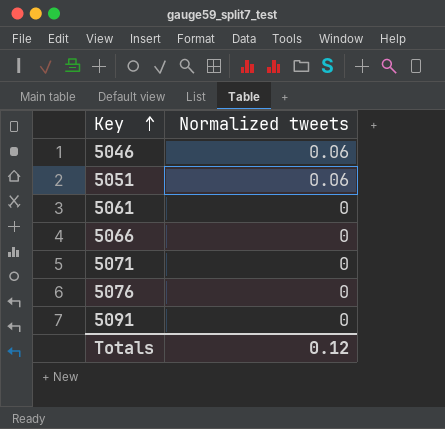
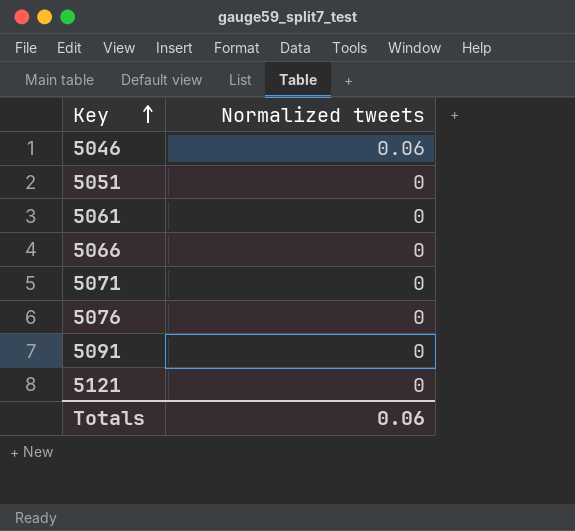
5051 | Normalized tweets: 0.06 -> 0
row 5121: none -> 0
Totals | Normalized tweets: 0.12 -> 0.06

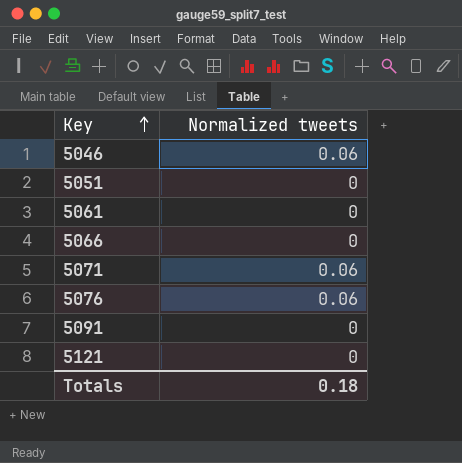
5071 | Normalized tweets: 0 -> 0.06
5076 | Normalized tweets: 0 -> 0.06
Totals | Normalized tweets: 0.06 -> 0.18

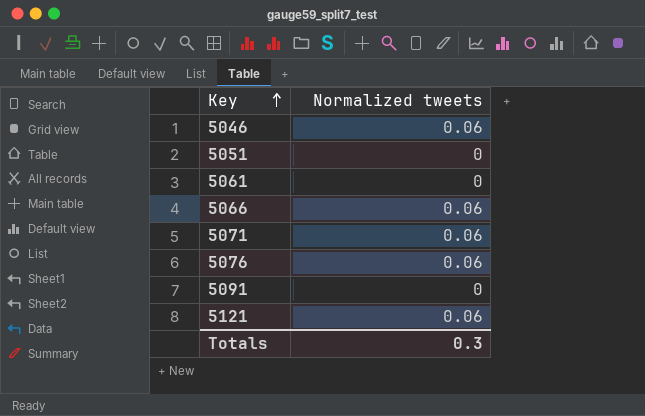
5066 | Normalized tweets: 0 -> 0.06
5121 | Normalized tweets: 0 -> 0.06
Totals | Normalized tweets: 0.18 -> 0.3

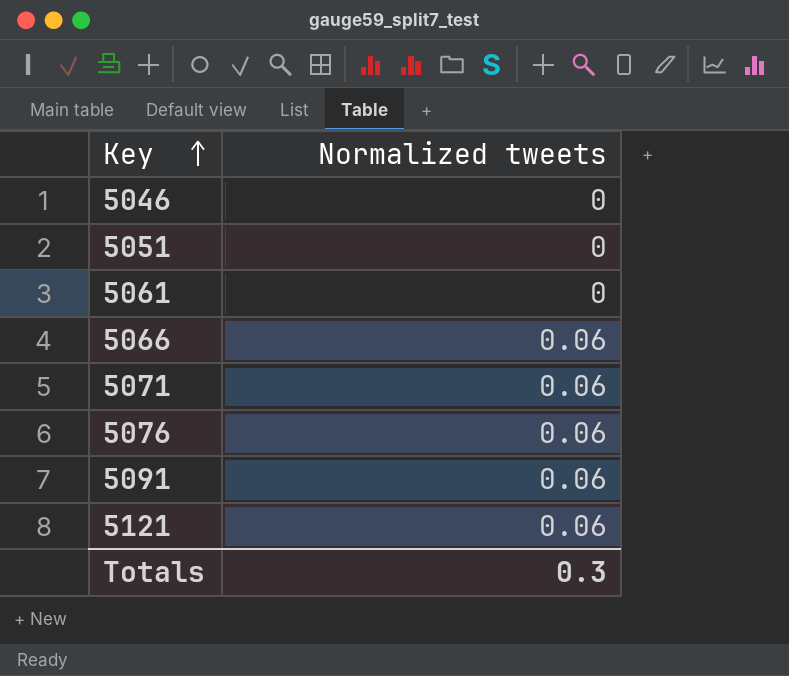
5046 | Normalized tweets: 0.06 -> 0
5091 | Normalized tweets: 0 -> 0.06

